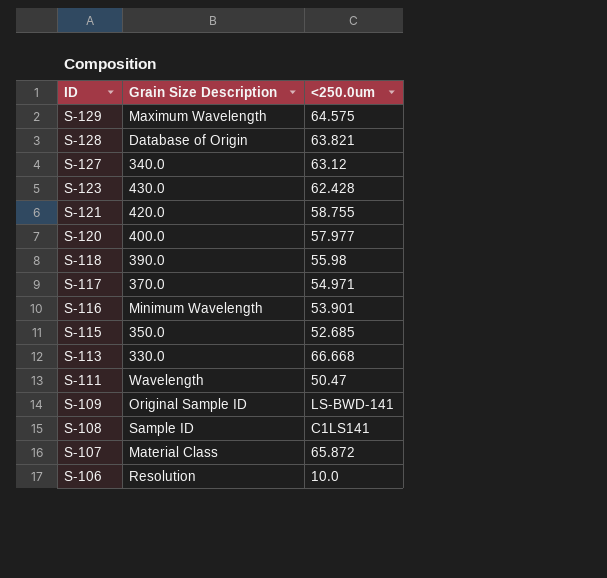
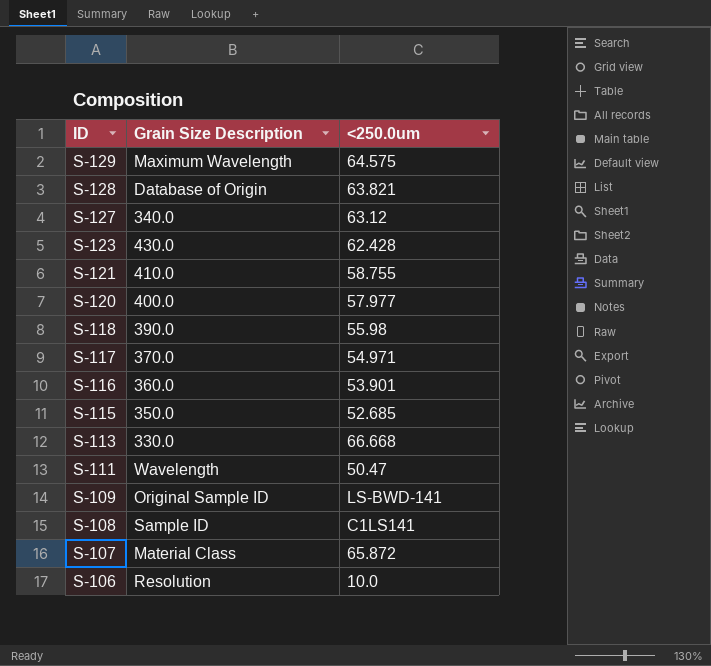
S-121 | Grain Size Description: 420.0 -> 410.0
S-116 | Grain Size Description: Minimum Wavelength -> 360.0

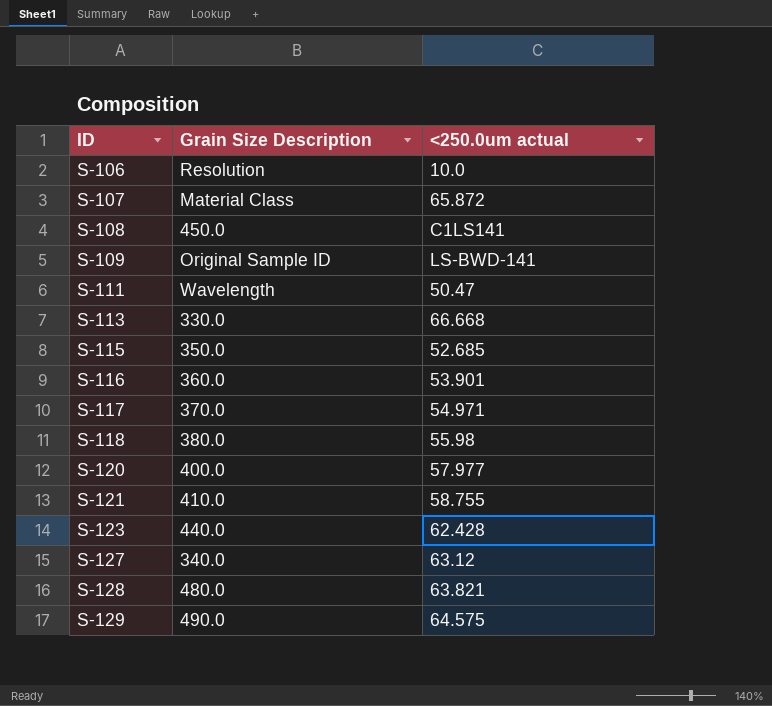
row order: ID descending -> ID ascending
column name: <250.0um -> <250.0um actual
S-108 | Grain Size Description: Sample ID -> 450.0
S-118 | Grain Size Description: 390.0 -> 380.0
S-123 | Grain Size Description: 430.0 -> 440.0
S-128 | Grain Size Description: Database of Origin -> 480.0
S-129 | Grain Size Description: Maximum Wavelength -> 490.0

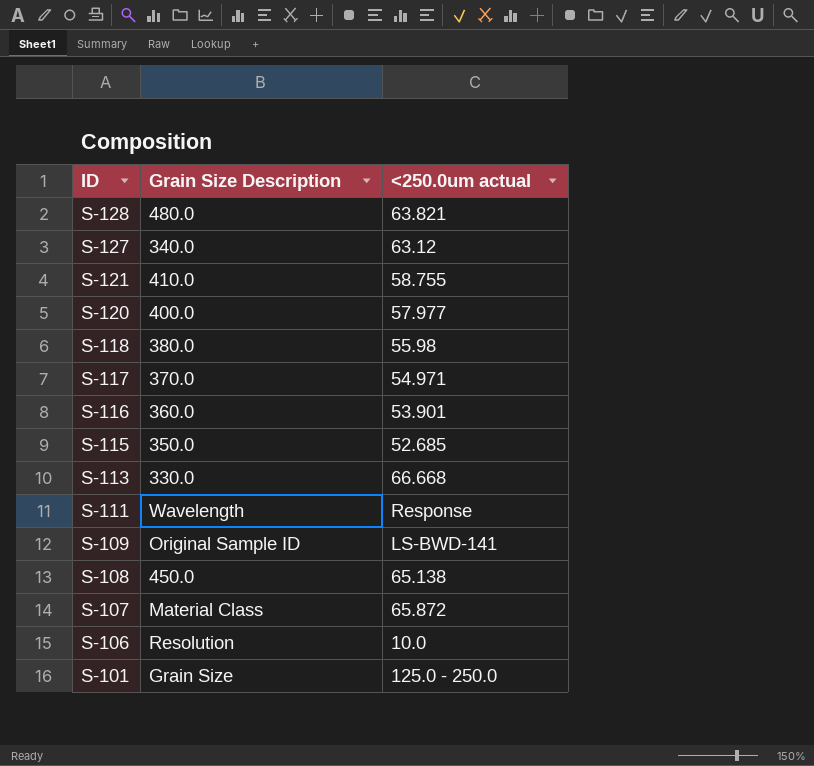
row order: ID ascending -> ID descending
row S-123: 440.0 | 62.428 -> none
row S-129: 490.0 | 64.575 -> none
S-111 | <250.0um actual: 50.47 -> Response
S-108 | <250.0um actual: C1LS141 -> 65.138
row S-101: none -> Grain Size | 125.0 - 250.0

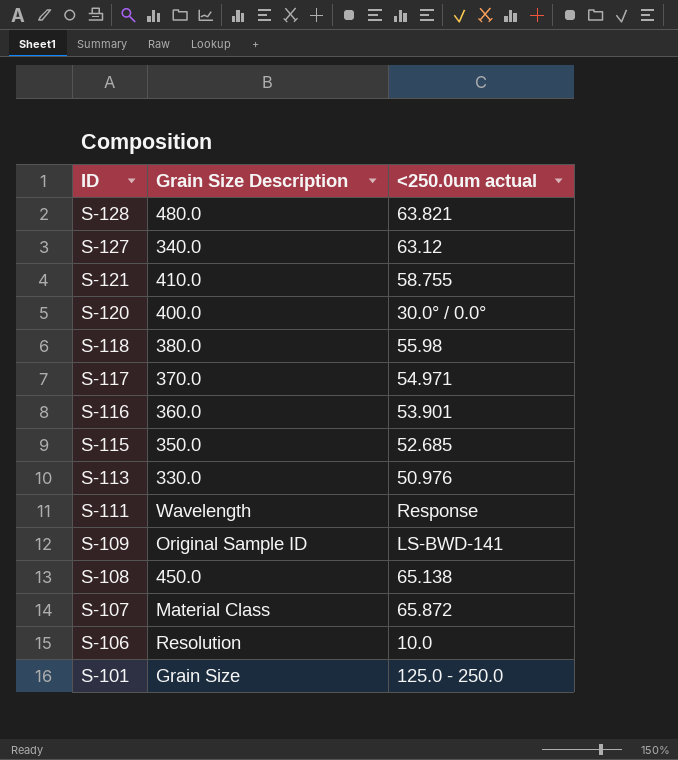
S-120 | <250.0um actual: 57.977 -> 30.0° / 0.0°
S-113 | <250.0um actual: 66.668 -> 50.976

